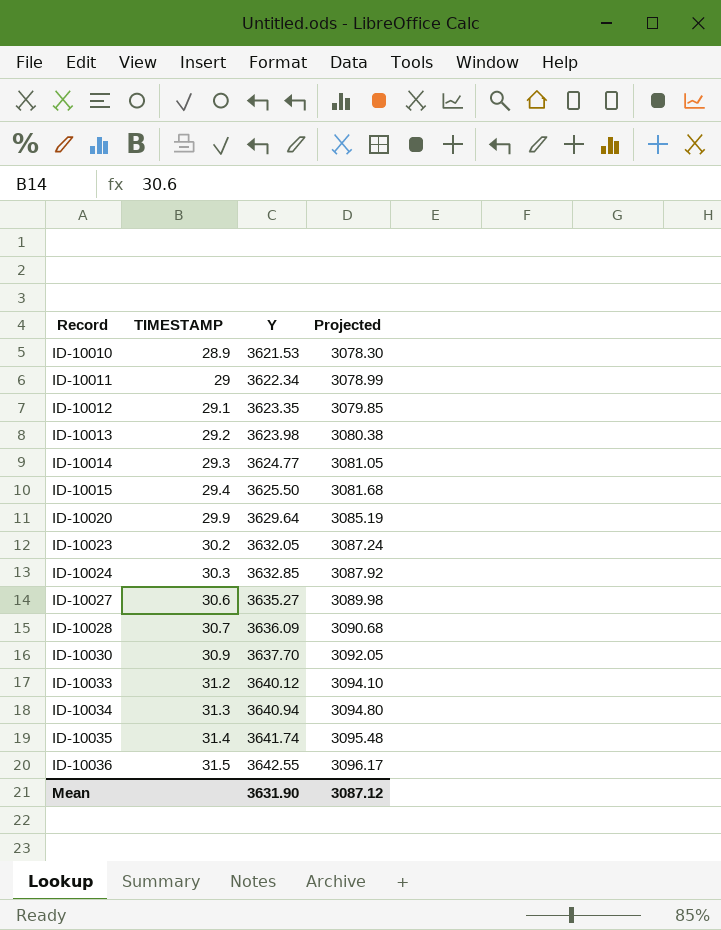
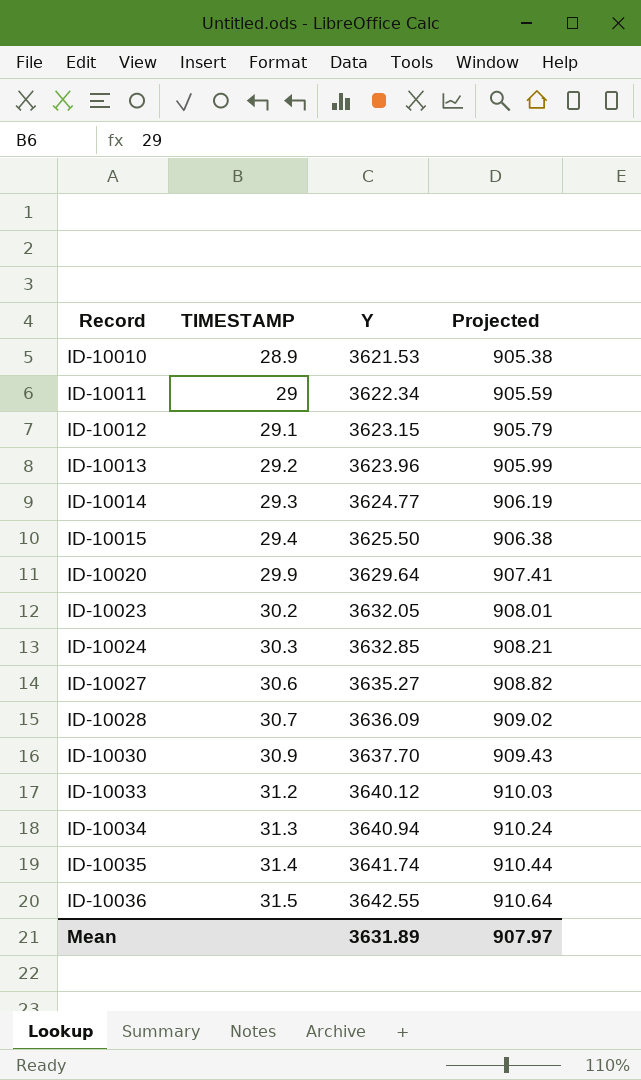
column Projected | formula: [Y] * 0.85 -> [Y] * 0.25
ID-10012 | Y: 3623.35 -> 3623.15
ID-10013 | Y: 3623.98 -> 3623.96
Mean | Y: 3631.90 -> 3631.89
Mean | Projected: 3087.12 -> 907.97

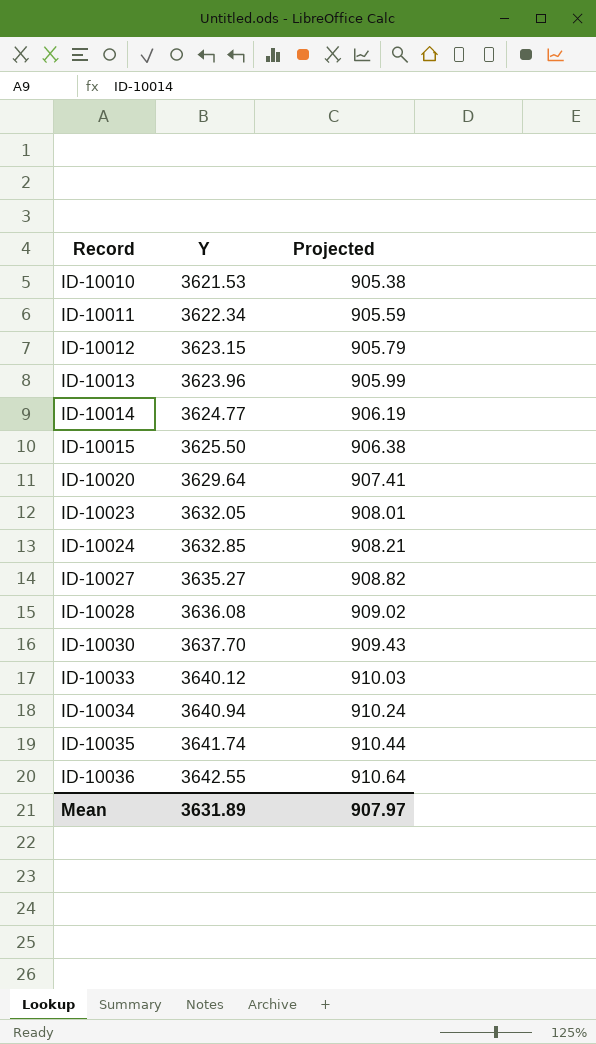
column TIMESTAMP | position: 2 -> none
ID-10028 | Y: 3636.09 -> 3636.08

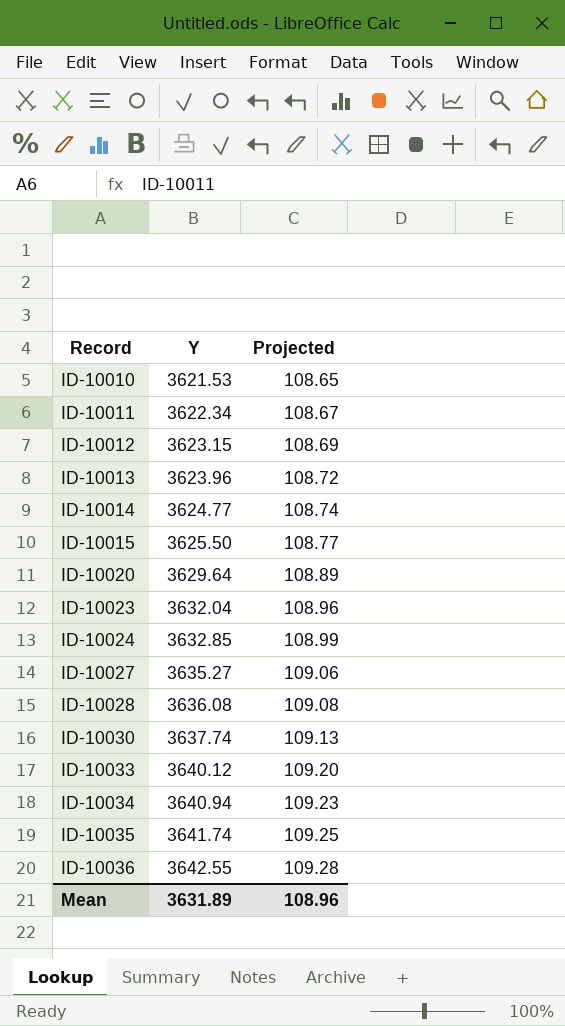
column Projected | formula: [Y] * 0.25 -> [Y] * 0.03
ID-10023 | Y: 3632.05 -> 3632.04
ID-10030 | Y: 3637.70 -> 3637.74
Mean | Projected: 907.97 -> 108.96

